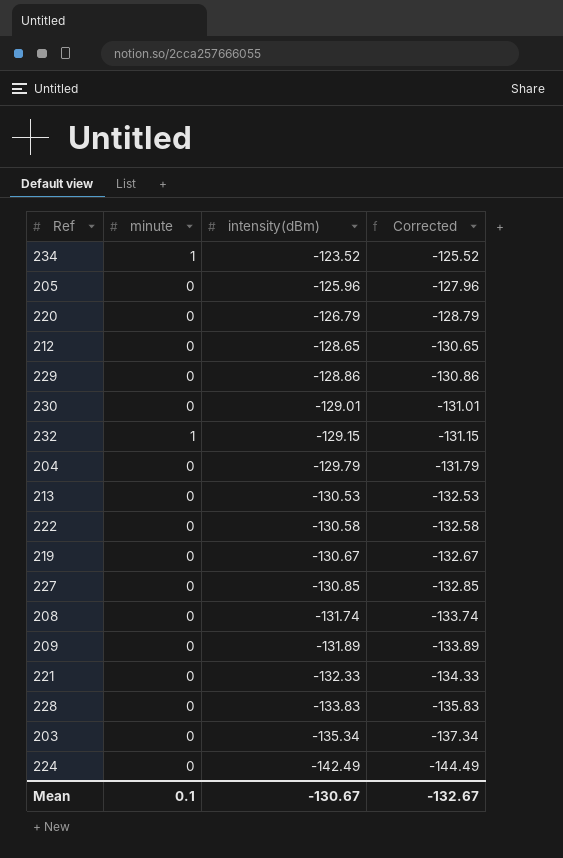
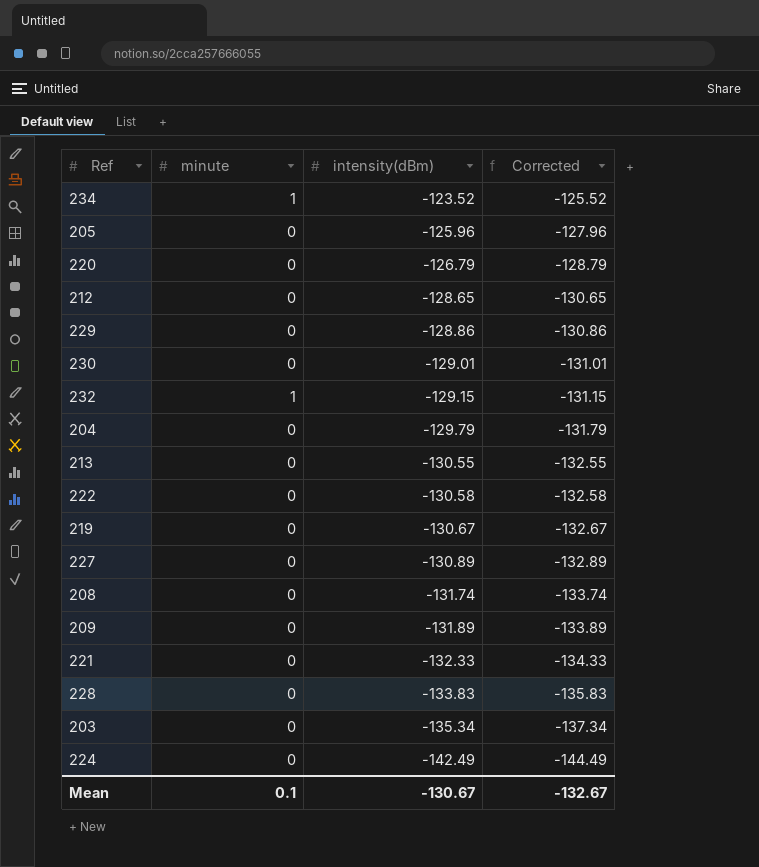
213 | intensity(dBm): -130.53 -> -130.55
213 | Corrected: -132.53 -> -132.55
227 | intensity(dBm): -130.85 -> -130.89
227 | Corrected: -132.85 -> -132.89

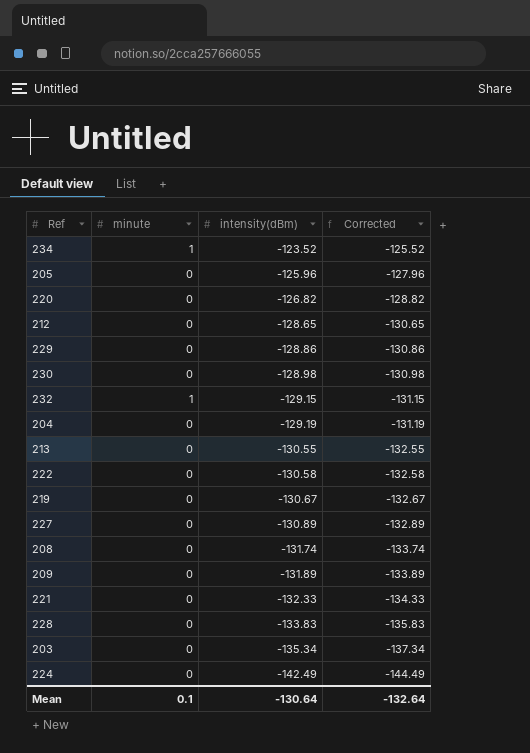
220 | intensity(dBm): -126.79 -> -126.82
220 | Corrected: -128.79 -> -128.82
230 | intensity(dBm): -129.01 -> -128.98
230 | Corrected: -131.01 -> -130.98
204 | intensity(dBm): -129.79 -> -129.19
204 | Corrected: -131.79 -> -131.19
Mean | intensity(dBm): -130.67 -> -130.64
Mean | Corrected: -132.67 -> -132.64

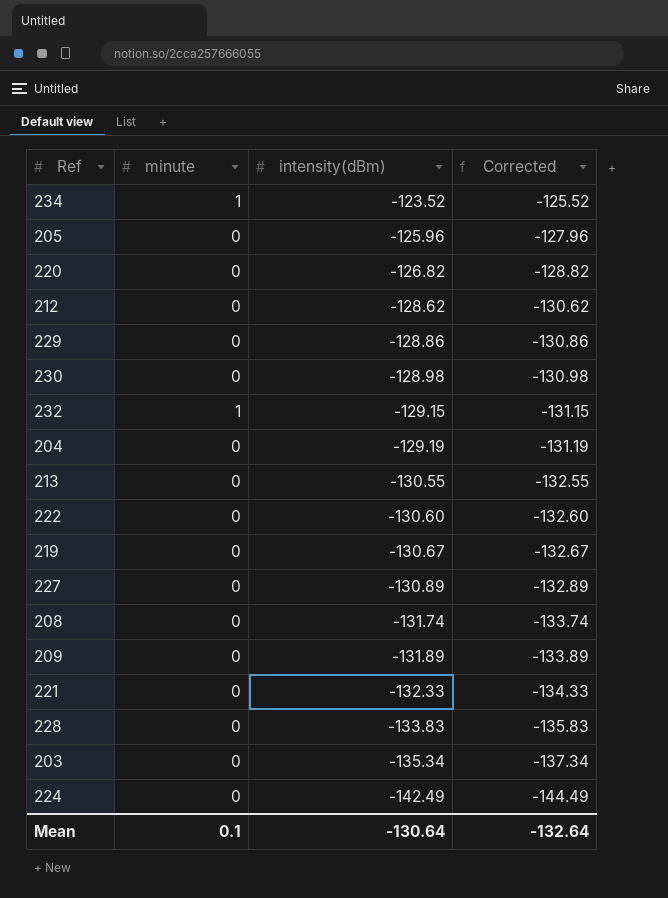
212 | intensity(dBm): -128.65 -> -128.62
212 | Corrected: -130.65 -> -130.62
222 | intensity(dBm): -130.58 -> -130.60
222 | Corrected: -132.58 -> -132.60

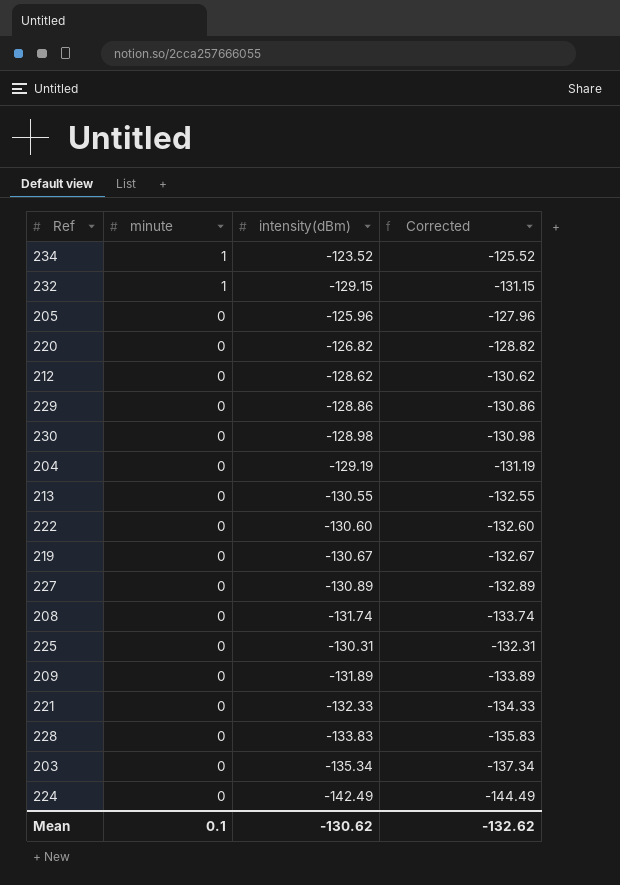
row order: intensity(dBm) descending -> minute descending
row 225: none -> 0 | -130.31 | -132.31
Mean | intensity(dBm): -130.64 -> -130.62
Mean | Corrected: -132.64 -> -132.62

